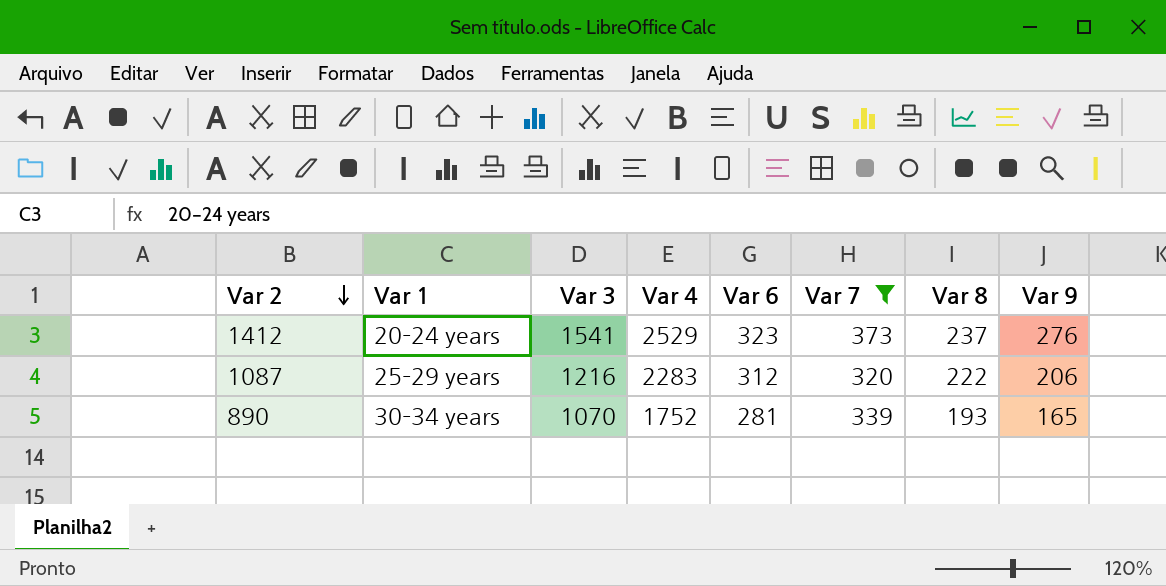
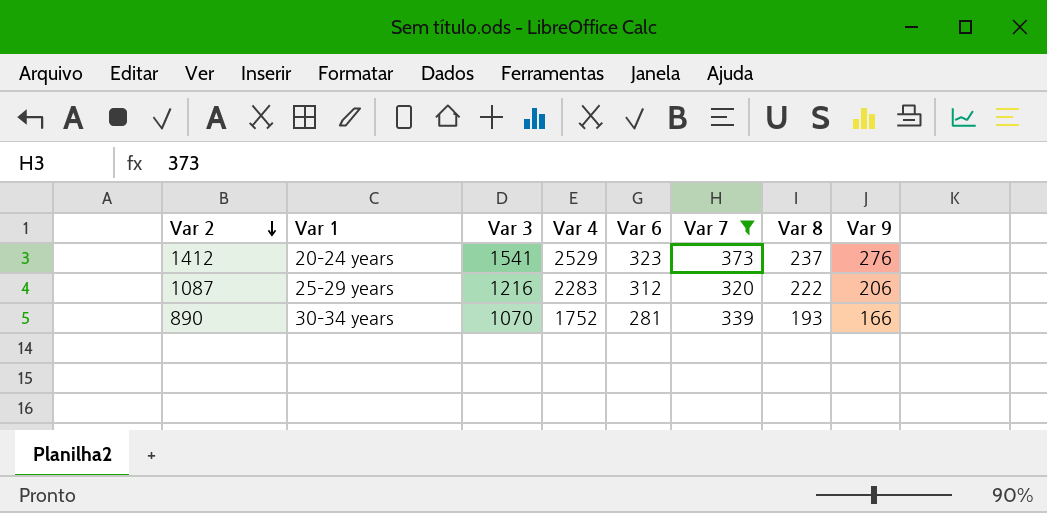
890 | Var 9: 165 -> 166

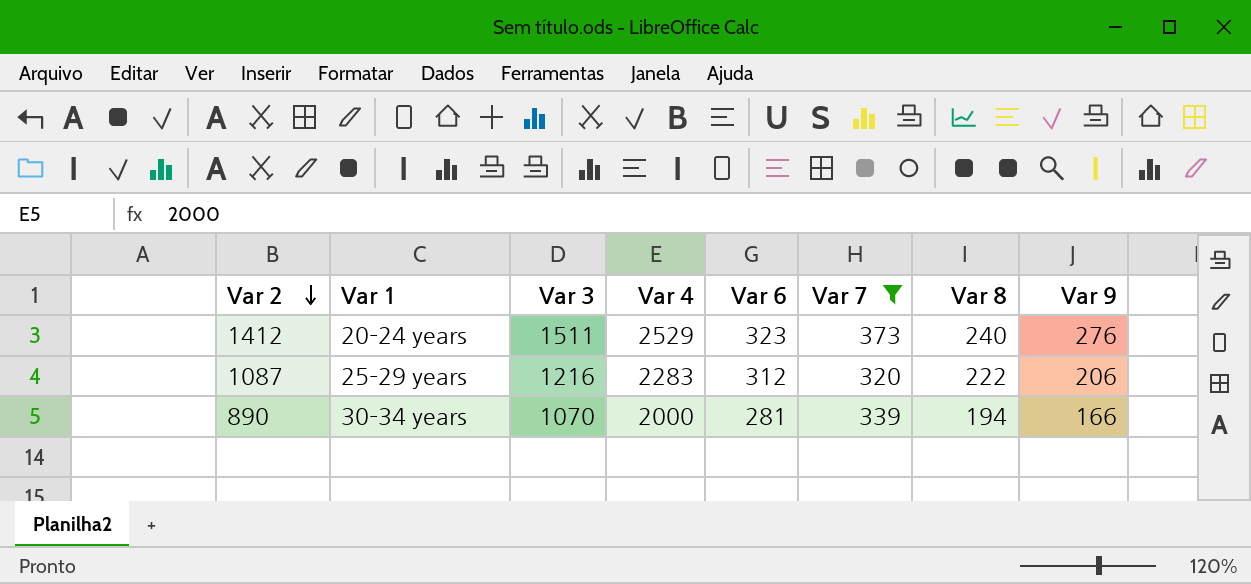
1412 | Var 3: 1541 -> 1511
1412 | Var 8: 237 -> 240
890 | Var 4: 1752 -> 2000
890 | Var 8: 193 -> 194

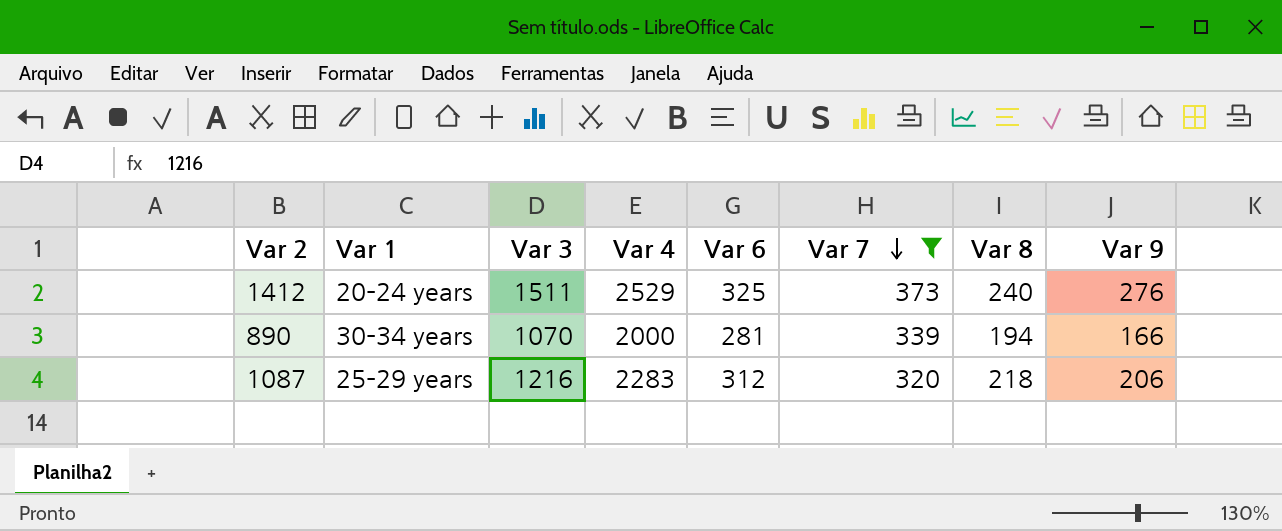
row order: Var 2 descending -> Var 7 descending
1412 | Var 6: 323 -> 325
1087 | Var 8: 222 -> 218

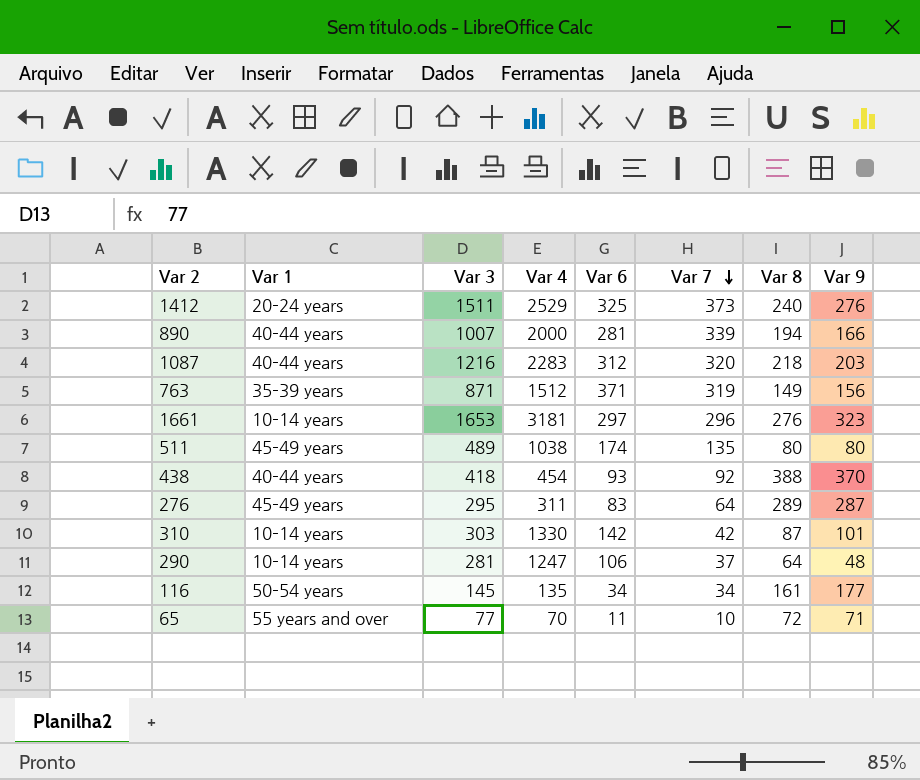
filter: Var 7 >= 320 -> none
890 | Var 1: 30–34 years -> 40–44 years
890 | Var 3: 1070 -> 1007
1087 | Var 1: 25–29 years -> 40–44 years
1087 | Var 9: 206 -> 203

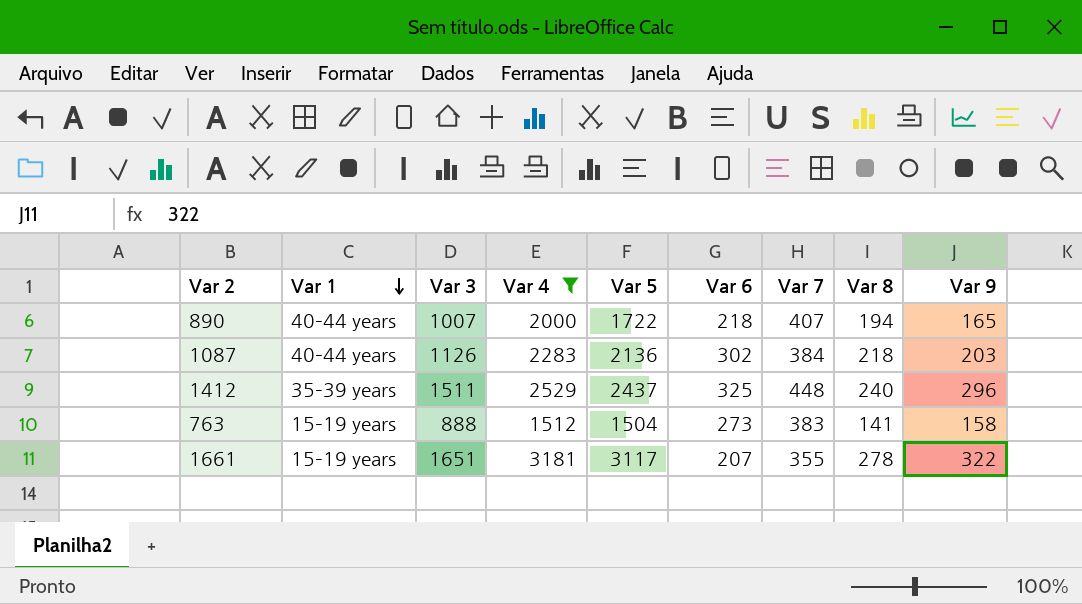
filter: none -> Var 4 >= 1512
row order: Var 7 descending -> Var 1 descending
column Var 5 | position: none -> 5
890 | Var 6: 281 -> 218
890 | Var 7: 339 -> 407
890 | Var 9: 166 -> 165
1087 | Var 3: 1216 -> 1126
1087 | Var 6: 312 -> 302
1087 | Var 7: 320 -> 384
1412 | Var 1: 20–24 years -> 35–39 years
1412 | Var 7: 373 -> 448
1412 | Var 9: 276 -> 296
763 | Var 1: 35–39 years -> 15–19 years
763 | Var 3: 871 -> 888
763 | Var 6: 371 -> 273
763 | Var 7: 319 -> 383
763 | Var 8: 149 -> 141
763 | Var 9: 156 -> 158
1661 | Var 1: 10–14 years -> 15–19 years
1661 | Var 3: 1653 -> 1651
1661 | Var 6: 297 -> 207
1661 | Var 7: 296 -> 355
1661 | Var 8: 276 -> 278
1661 | Var 9: 323 -> 322

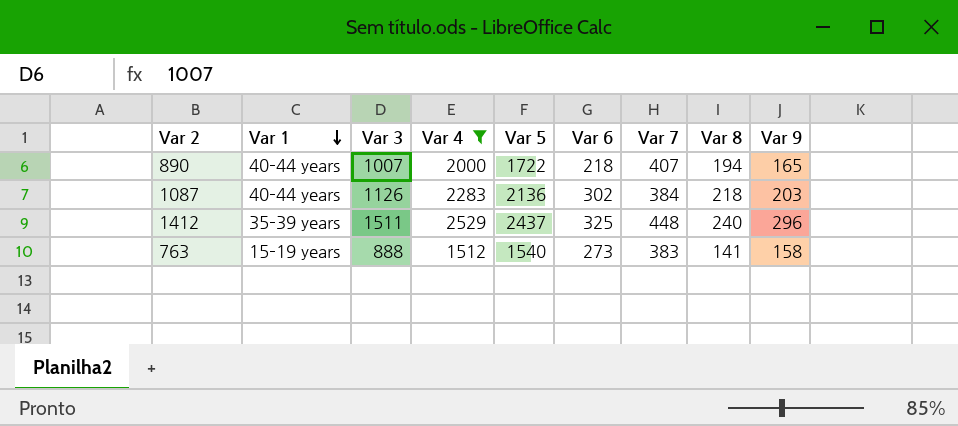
row 1661: 15–19 years | 1651 | 3181 | 3117 | 207 | 355 | 278 | 322 -> none
763 | Var 5: 1504 -> 1540

